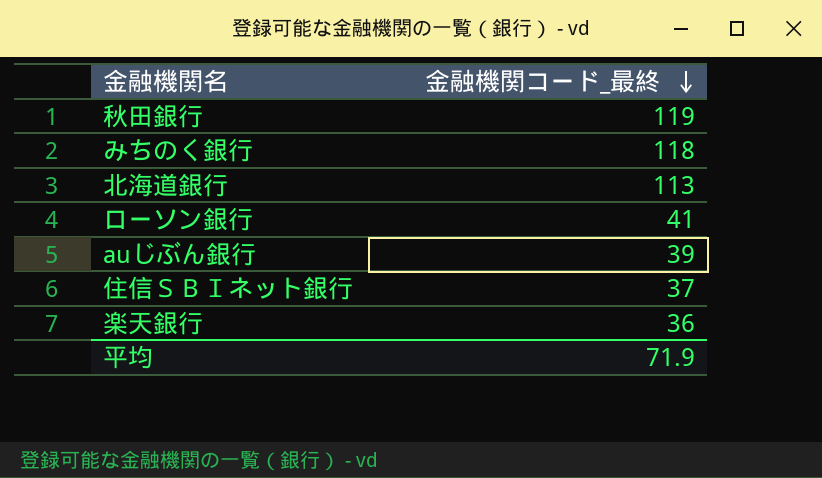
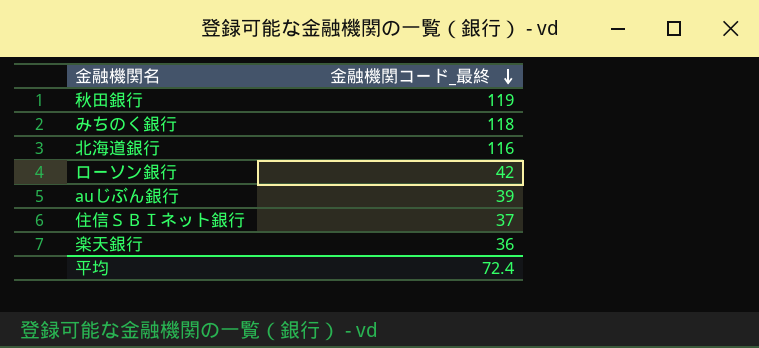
北海道銀行 | 金融機関コード_最終: 113 -> 116
ローソン銀行 | 金融機関コード_最終: 41 -> 42
平均 | 金融機関コード_最終: 71.9 -> 72.4

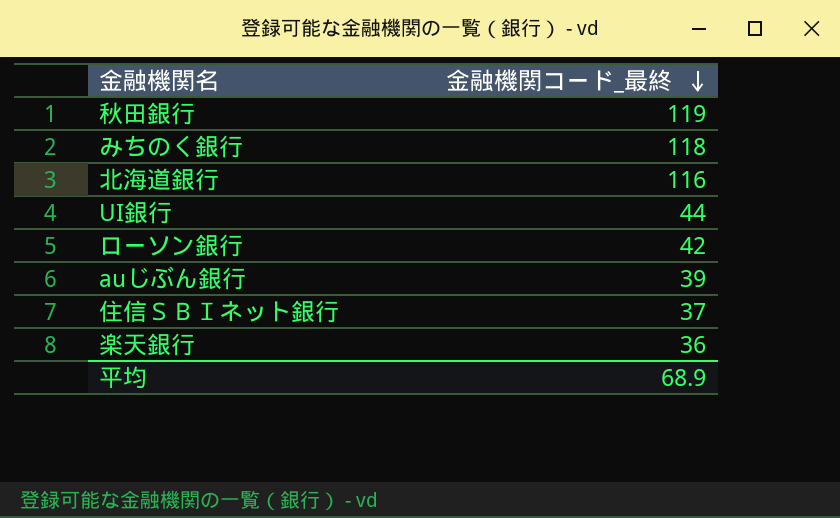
row UI銀行: none -> 44
平均 | 金融機関コード_最終: 72.4 -> 68.9

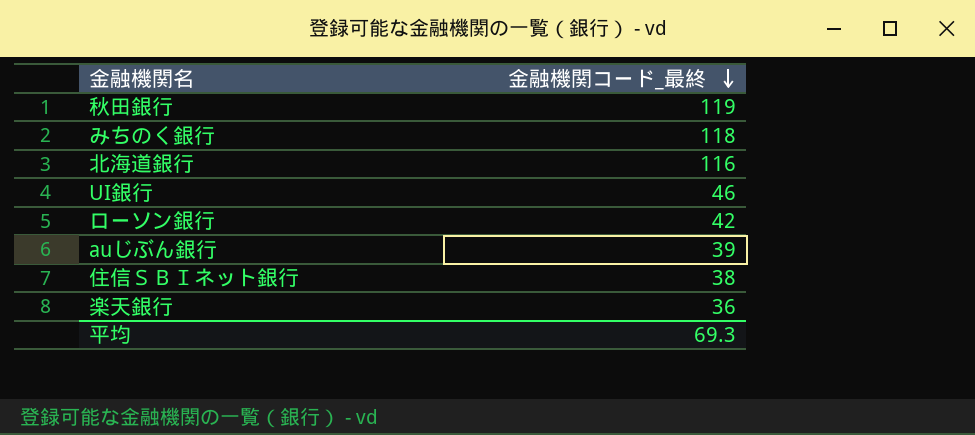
UI銀行 | 金融機関コード_最終: 44 -> 46
住信ＳＢＩネット銀行 | 金融機関コード_最終: 37 -> 38
平均 | 金融機関コード_最終: 68.9 -> 69.3

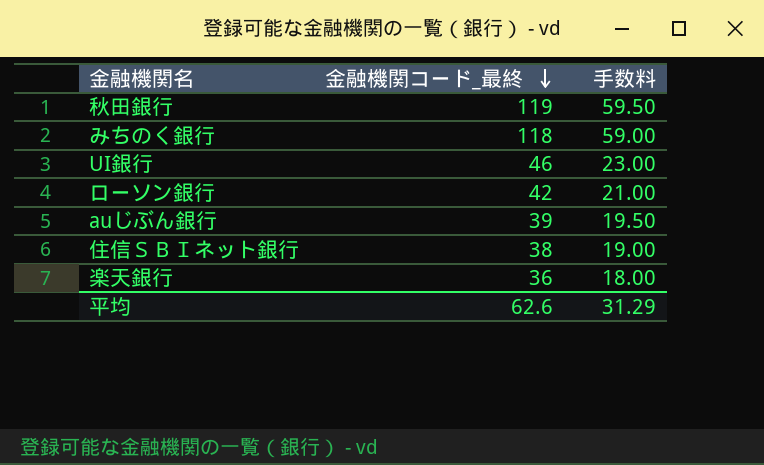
column 手数料 | formula: none -> [金融機関コード_最終] * 0.5
row 北海道銀行: 116 -> none
平均 | 金融機関コード_最終: 69.3 -> 62.6

